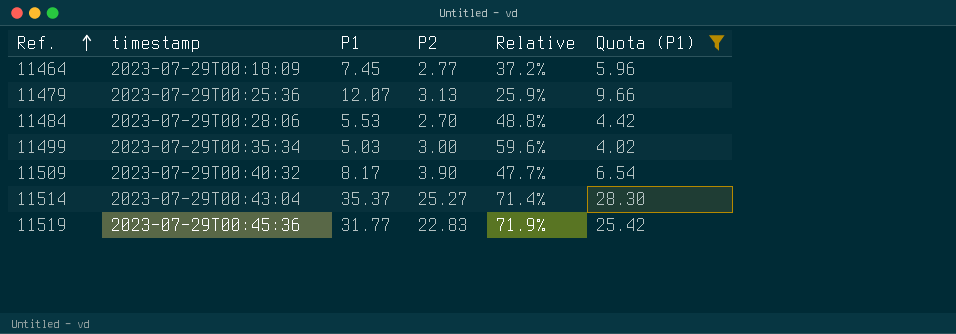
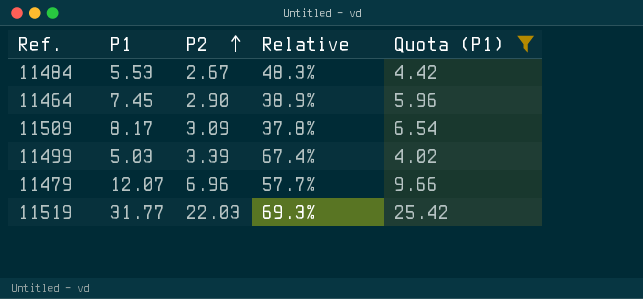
row order: Ref. ascending -> P2 ascending
column timestamp | position: 2 -> none
row 11514: 2023-07-29T00:43:04 | 35.37 | 25.27 | 71.4% | 28.30 -> none
11484 | P2: 2.70 -> 2.67
11484 | Relative: 48.8% -> 48.3%
11464 | P2: 2.77 -> 2.90
11464 | Relative: 37.2% -> 38.9%
11509 | P2: 3.90 -> 3.09
11509 | Relative: 47.7% -> 37.8%
11499 | P2: 3.00 -> 3.39
11499 | Relative: 59.6% -> 67.4%
11479 | P2: 3.13 -> 6.96
11479 | Relative: 25.9% -> 57.7%
11519 | P2: 22.83 -> 22.03
11519 | Relative: 71.9% -> 69.3%

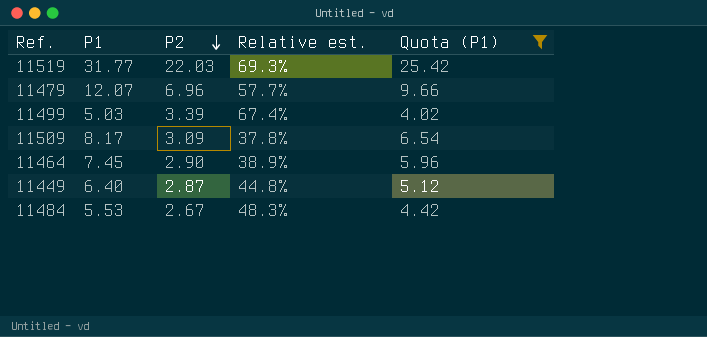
row order: P2 ascending -> P2 descending
column name: Relative -> Relative est.
row 11449: none -> 6.40 | 2.87 | 44.8% | 5.12

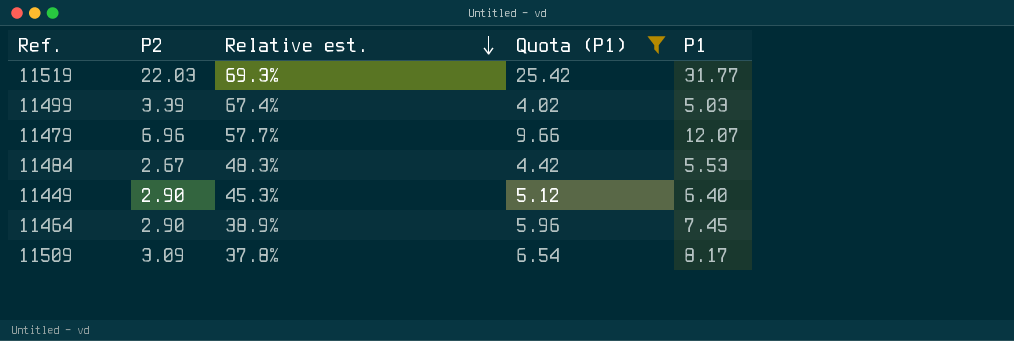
row order: P2 descending -> Relative est. descending
column P1 | position: 2 -> 5
11449 | P2: 2.87 -> 2.90
11449 | Relative est.: 44.8% -> 45.3%

